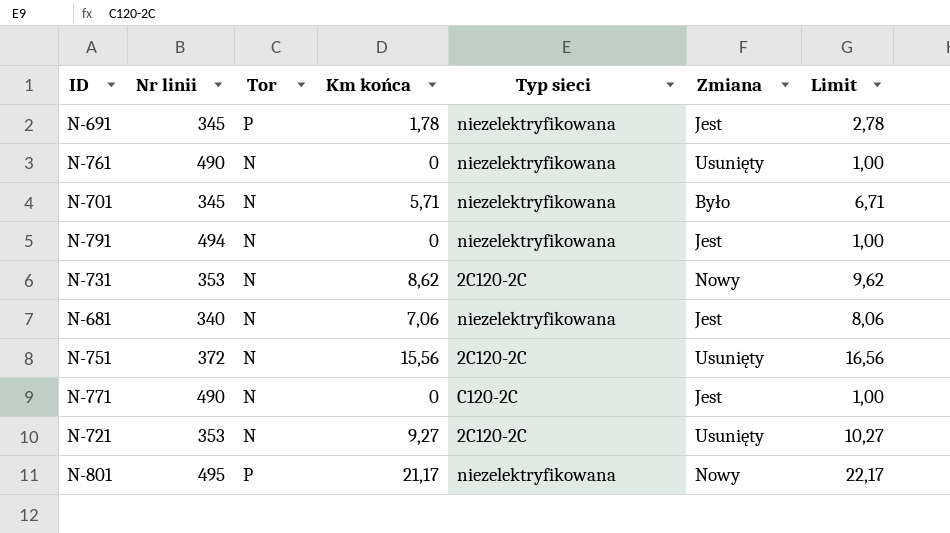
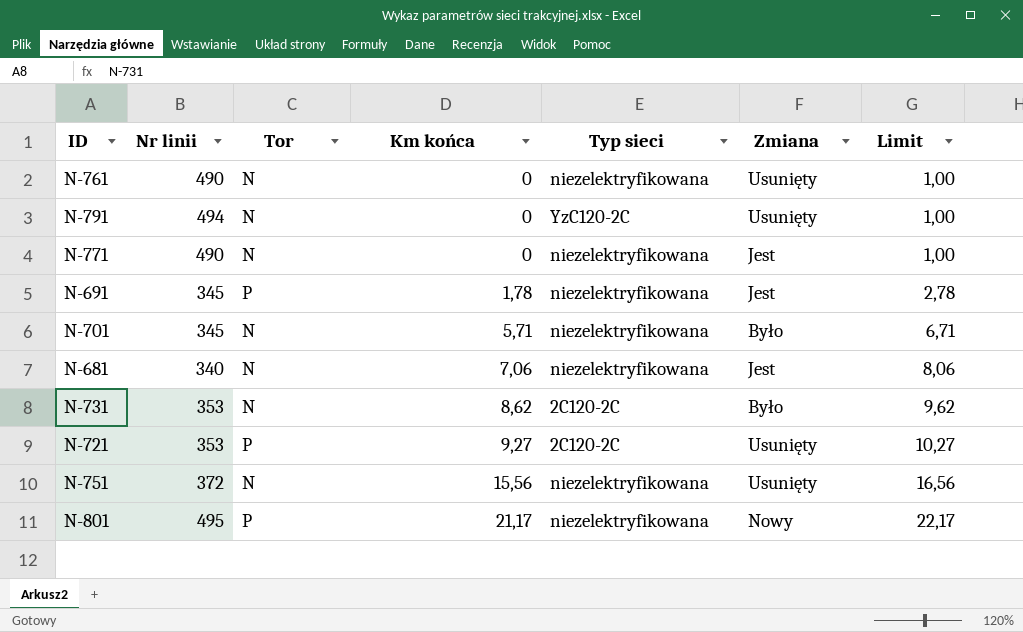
row order: none -> Km końca ascending
N-791 | Typ sieci: niezelektryfikowana -> YzC120-2C
N-791 | Zmiana: Jest -> Usunięty
N-771 | Typ sieci: C120-2C -> niezelektryfikowana
N-731 | Zmiana: Nowy -> Było
N-721 | Tor: N -> P
N-751 | Typ sieci: 2C120-2C -> niezelektryfikowana

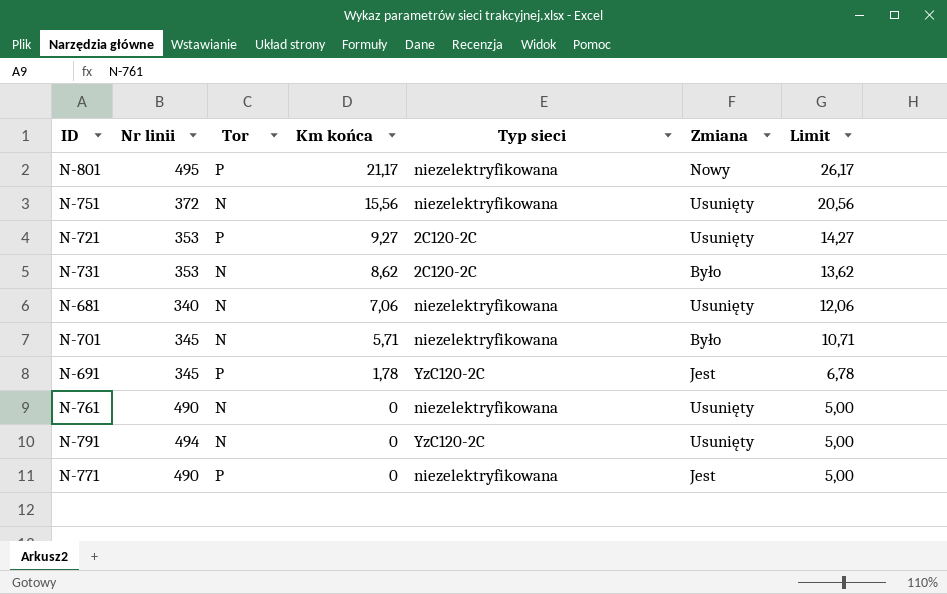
row order: Km końca ascending -> Km końca descending
column Limit | formula: [Km końca] + 1 -> [Km końca] + 5
N-681 | Zmiana: Jest -> Usunięty
N-691 | Typ sieci: niezelektryfikowana -> YzC120-2C
N-771 | Tor: N -> P

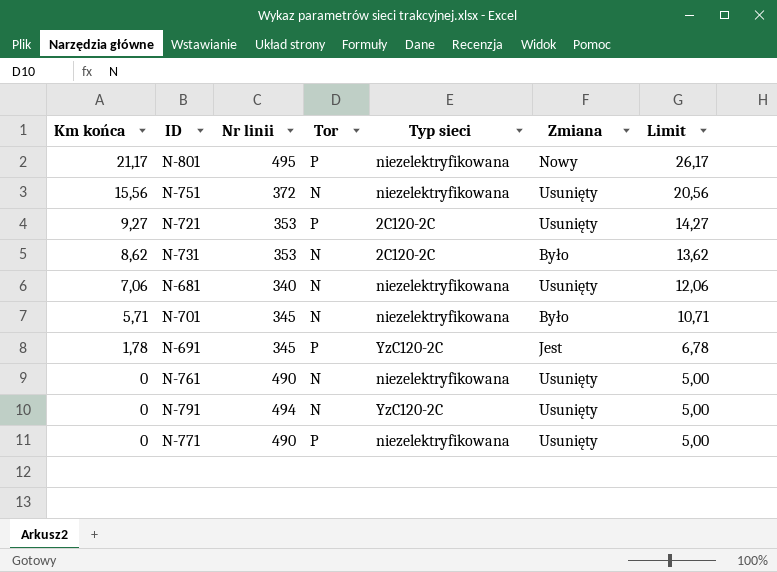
column Km końca | position: 4 -> 1
N-771 | Zmiana: Jest -> Usunięty

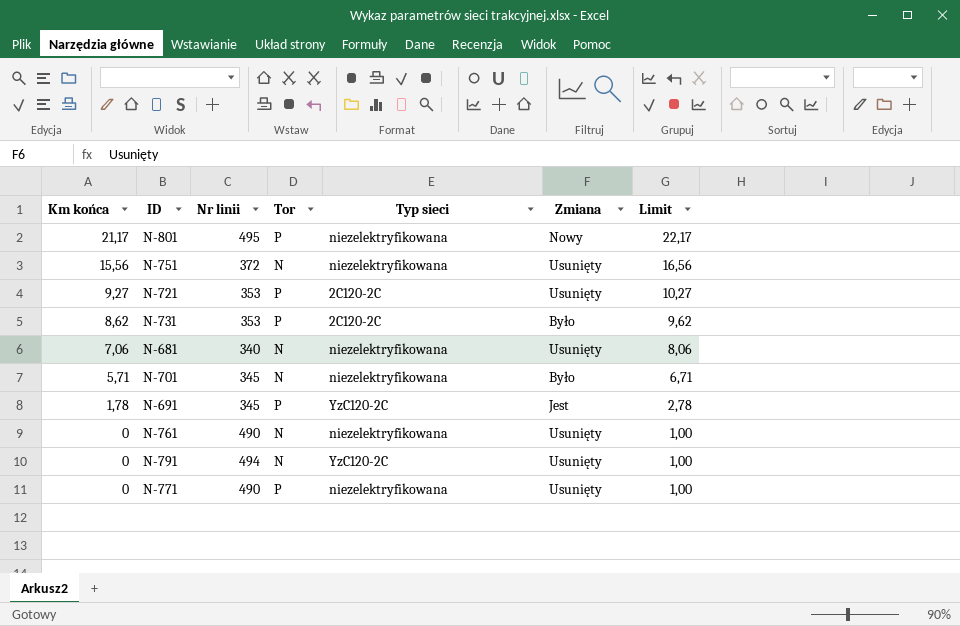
column Limit | formula: [Km końca] + 5 -> [Km końca] + 1
N-731 | Tor: N -> P

